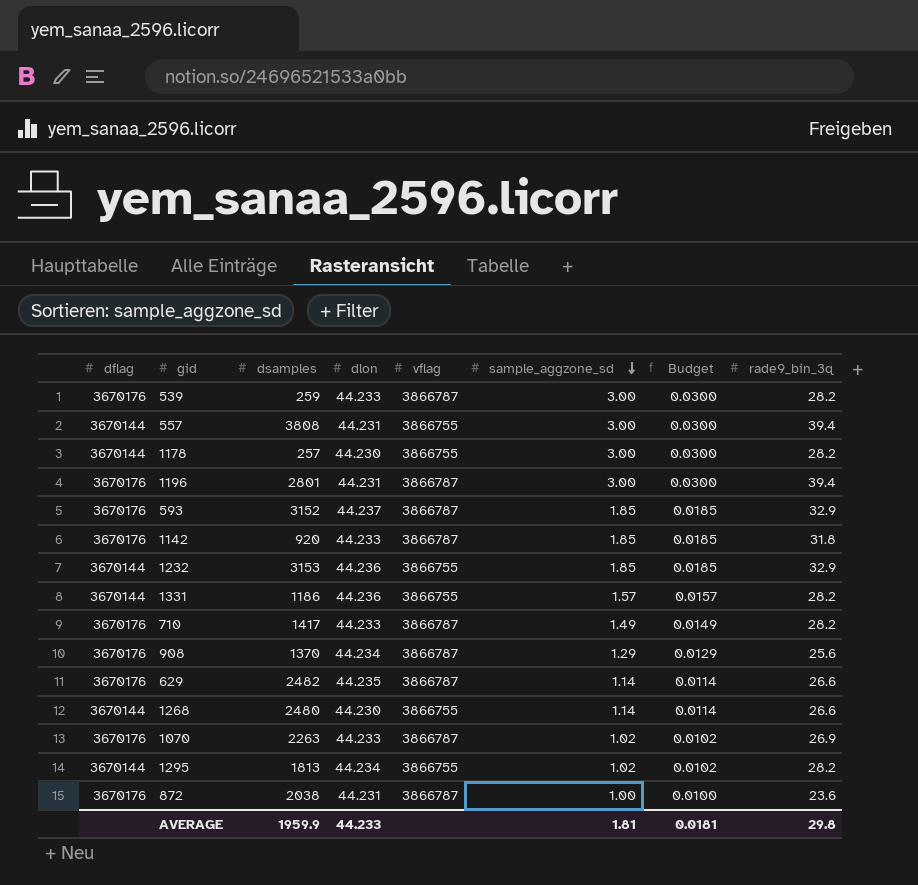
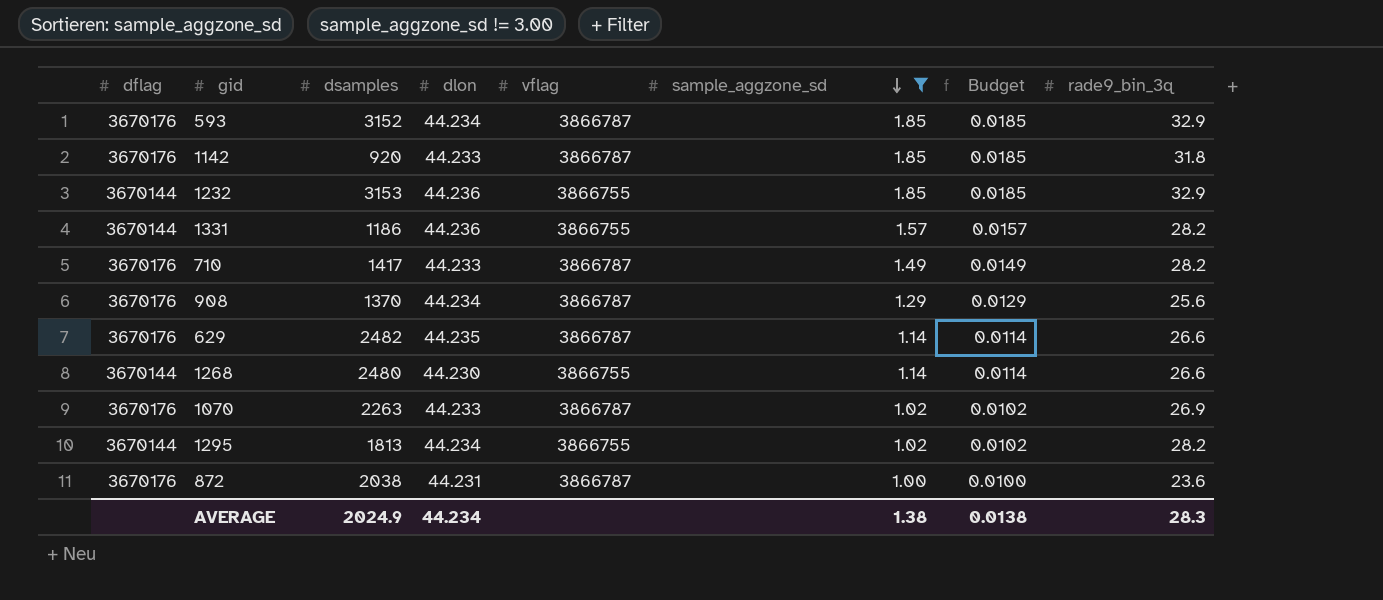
filter: none -> sample_aggzone_sd != 3.00
593 | dlon: 44.237 -> 44.234
AVERAGE | dsamples: 1959.9 -> 2024.9
AVERAGE | dlon: 44.233 -> 44.234
AVERAGE | sample_aggzone_sd: 1.81 -> 1.38
AVERAGE | Budget: 0.0181 -> 0.0138
AVERAGE | rade9_bin_3q: 29.8 -> 28.3

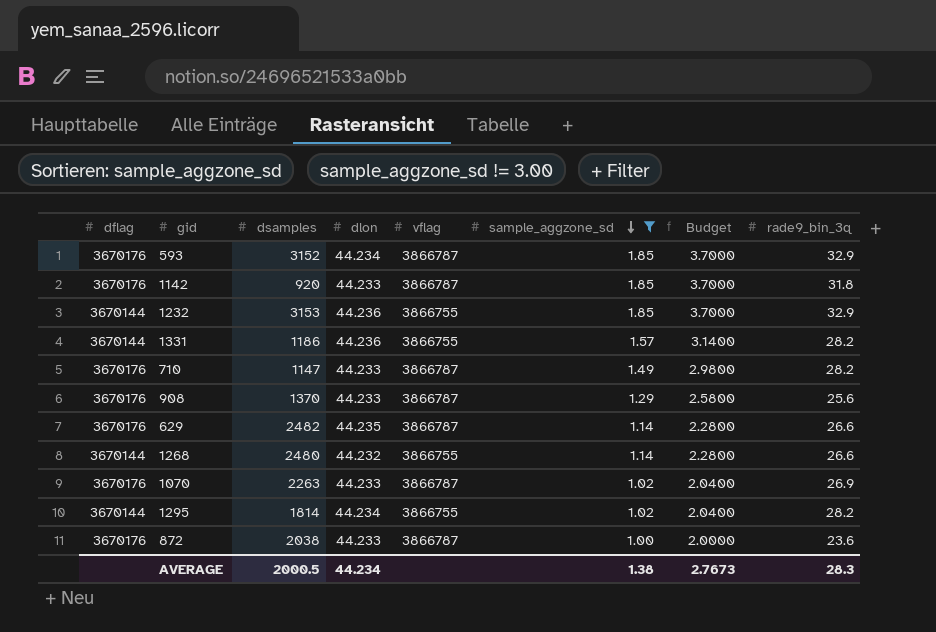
column Budget | formula: [sample_aggzone_sd] * 0.01 -> [sample_aggzone_sd] * 2
710 | dsamples: 1417 -> 1147
908 | dlon: 44.234 -> 44.233
1268 | dlon: 44.230 -> 44.232
1295 | dsamples: 1813 -> 1814
872 | dlon: 44.231 -> 44.233
AVERAGE | dsamples: 2024.9 -> 2000.5
AVERAGE | Budget: 0.0138 -> 2.7673

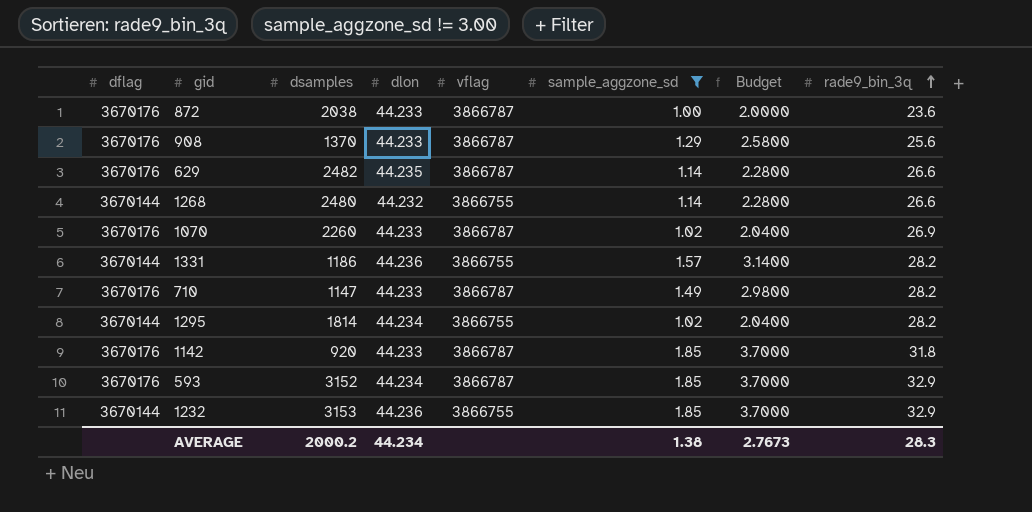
row order: sample_aggzone_sd descending -> rade9_bin_3q ascending
1070 | dsamples: 2263 -> 2260
AVERAGE | dsamples: 2000.5 -> 2000.2

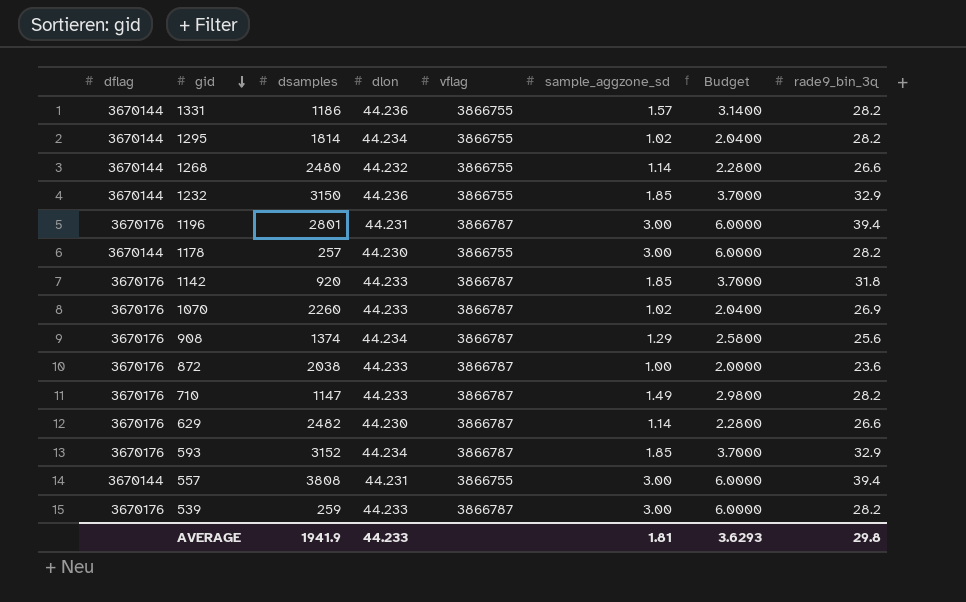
filter: sample_aggzone_sd != 3.00 -> none
row order: rade9_bin_3q ascending -> gid descending
1232 | dsamples: 3153 -> 3150
908 | dsamples: 1370 -> 1374
908 | dlon: 44.233 -> 44.234
629 | dlon: 44.235 -> 44.230
AVERAGE | dsamples: 2000.2 -> 1941.9
AVERAGE | dlon: 44.234 -> 44.233
AVERAGE | sample_aggzone_sd: 1.38 -> 1.81
AVERAGE | Budget: 2.7673 -> 3.6293
AVERAGE | rade9_bin_3q: 28.3 -> 29.8

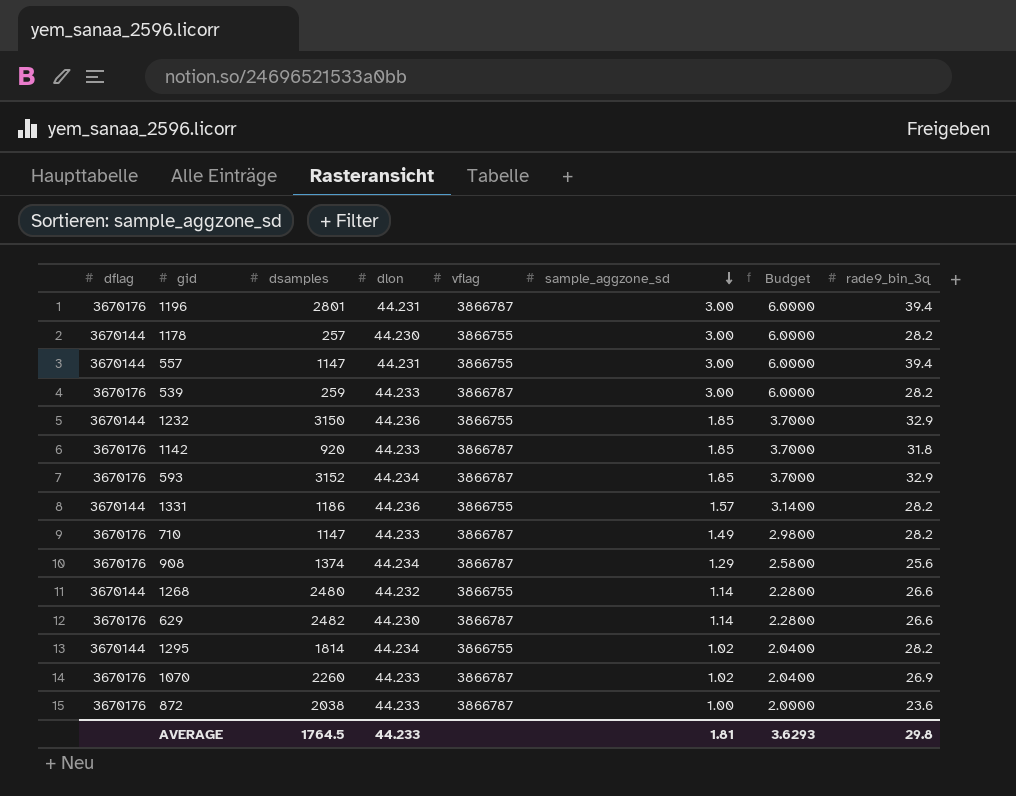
row order: gid descending -> sample_aggzone_sd descending
557 | dsamples: 3808 -> 1147
AVERAGE | dsamples: 1941.9 -> 1764.5

